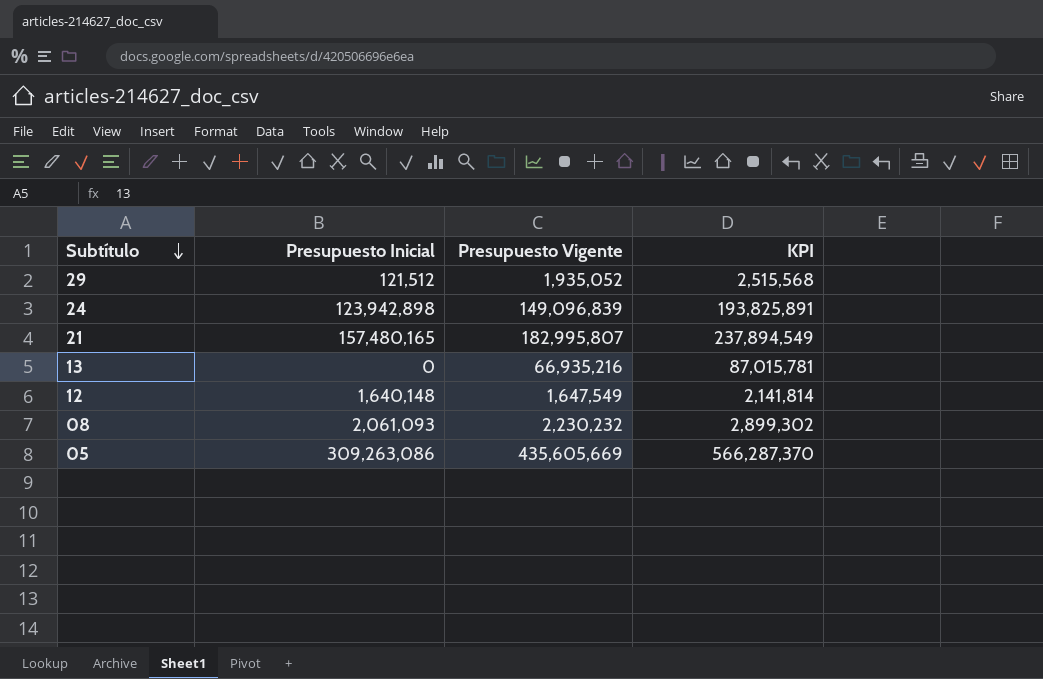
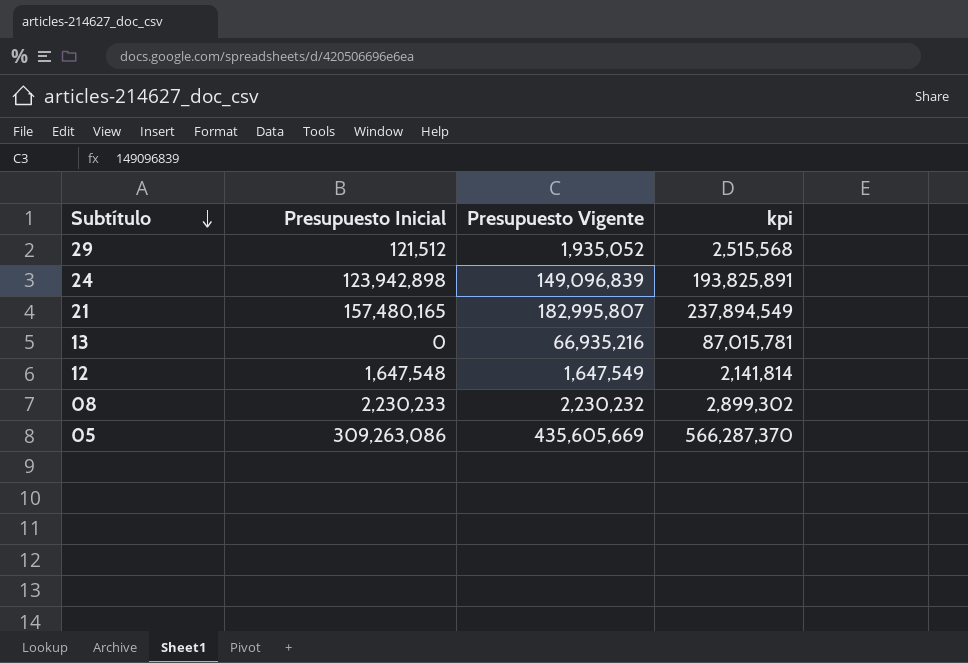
column name: KPI -> kpi
12 | Presupuesto Inicial: 1,640,148 -> 1,647,548
08 | Presupuesto Inicial: 2,061,093 -> 2,230,233

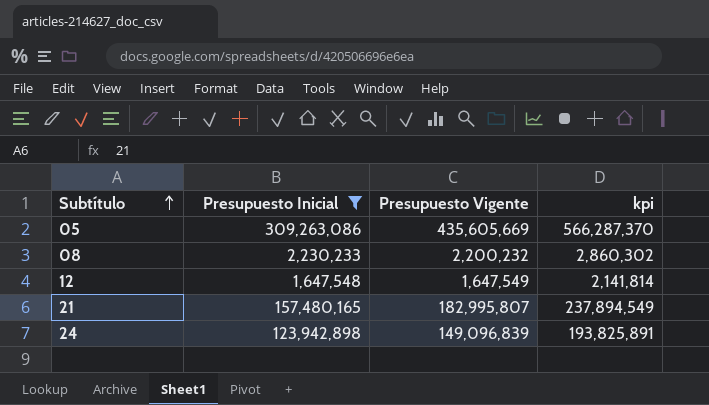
filter: none -> Presupuesto Inicial >= 1,647,548
row order: Subtítulo descending -> Subtítulo ascending
08 | Presupuesto Vigente: 2,230,232 -> 2,200,232
08 | kpi: 2,899,302 -> 2,860,302

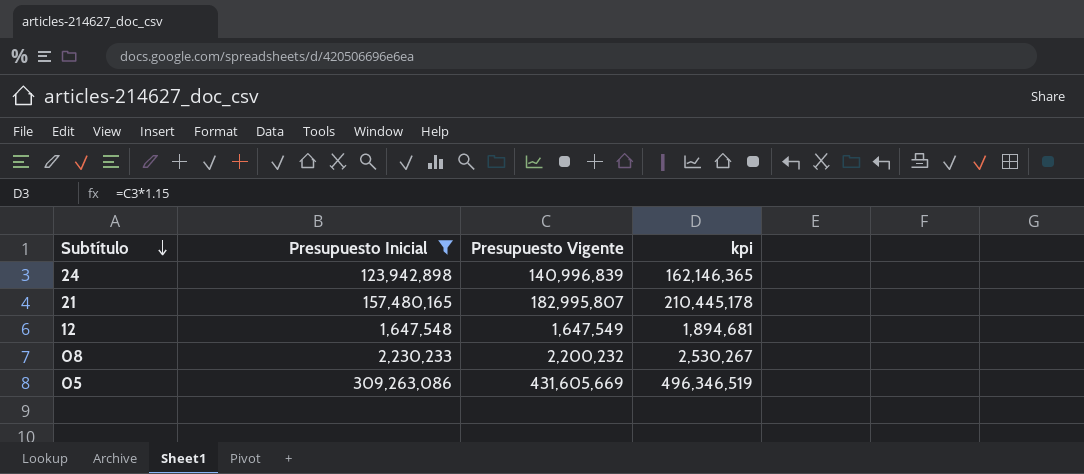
row order: Subtítulo ascending -> Subtítulo descending
column kpi | formula: [Presupuesto Vigente] * 1.3 -> [Presupuesto Vigente] * 1.15
24 | Presupuesto Vigente: 149,096,839 -> 140,996,839
05 | Presupuesto Vigente: 435,605,669 -> 431,605,669

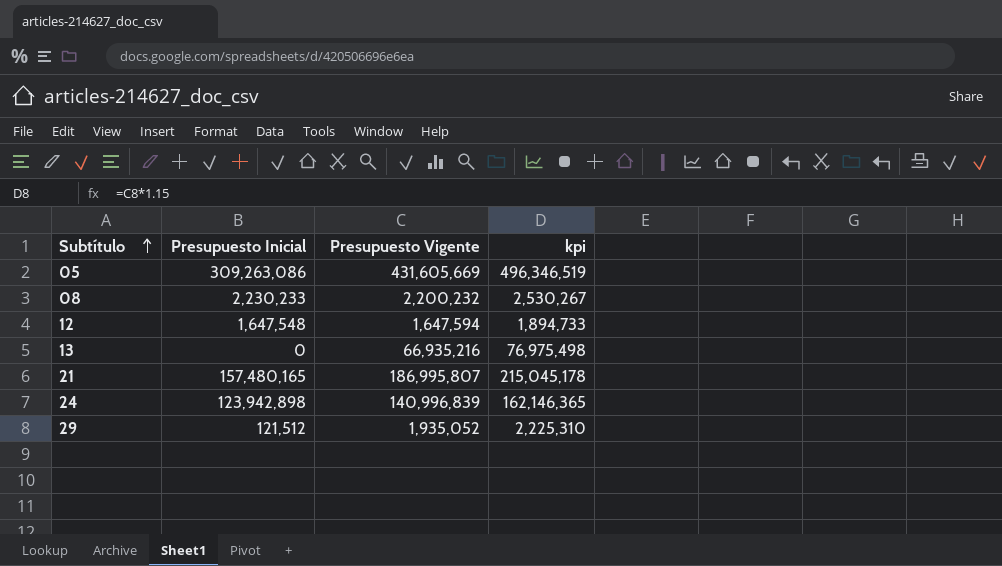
filter: Presupuesto Inicial >= 1,647,548 -> none
row order: Subtítulo descending -> Subtítulo ascending
12 | Presupuesto Vigente: 1,647,549 -> 1,647,594
12 | kpi: 1,894,681 -> 1,894,733
21 | Presupuesto Vigente: 182,995,807 -> 186,995,807
21 | kpi: 210,445,178 -> 215,045,178

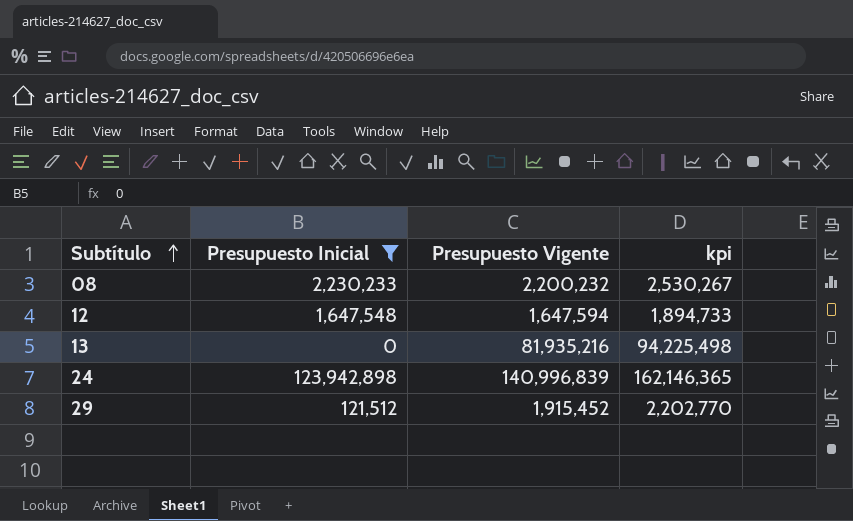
filter: none -> Presupuesto Inicial <= 123,942,898
13 | Presupuesto Vigente: 66,935,216 -> 81,935,216
13 | kpi: 76,975,498 -> 94,225,498
29 | Presupuesto Vigente: 1,935,052 -> 1,915,452
29 | kpi: 2,225,310 -> 2,202,770

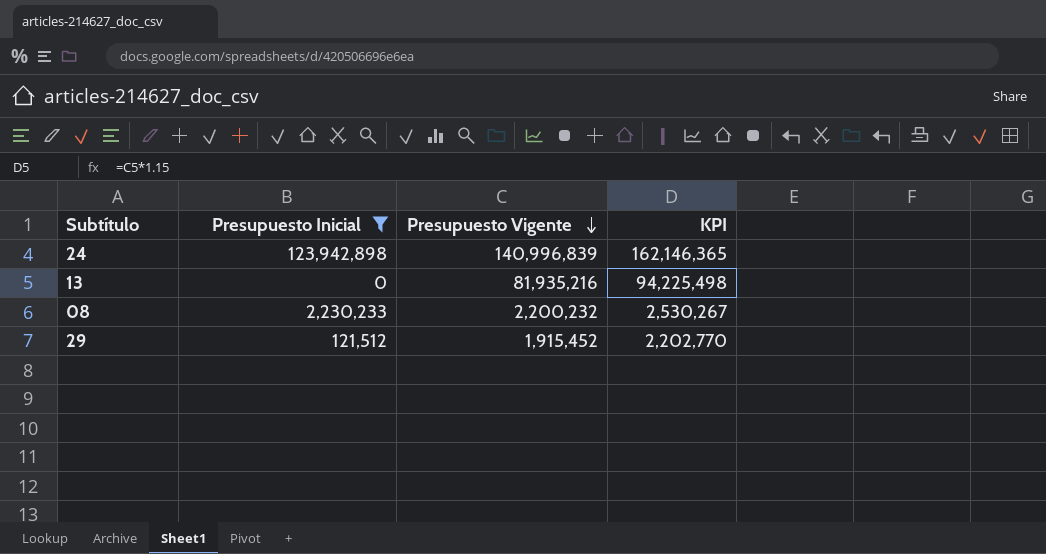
row order: Subtítulo ascending -> Presupuesto Vigente descending
column name: kpi -> KPI
row 12: 1,647,548 | 1,647,594 | 1,894,733 -> none

